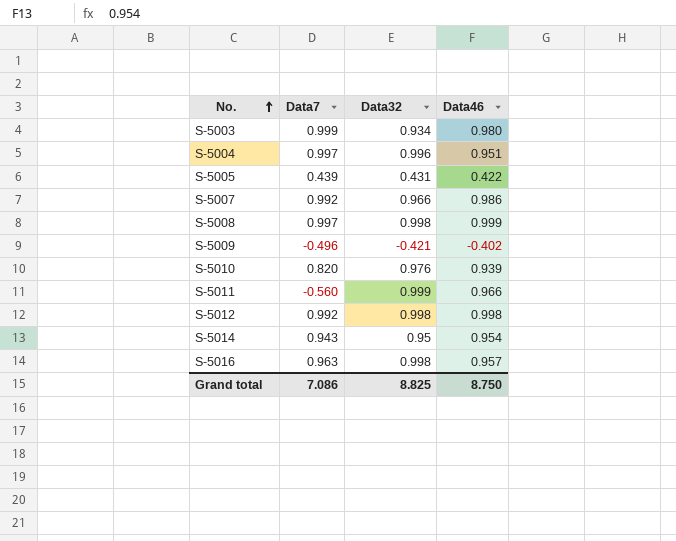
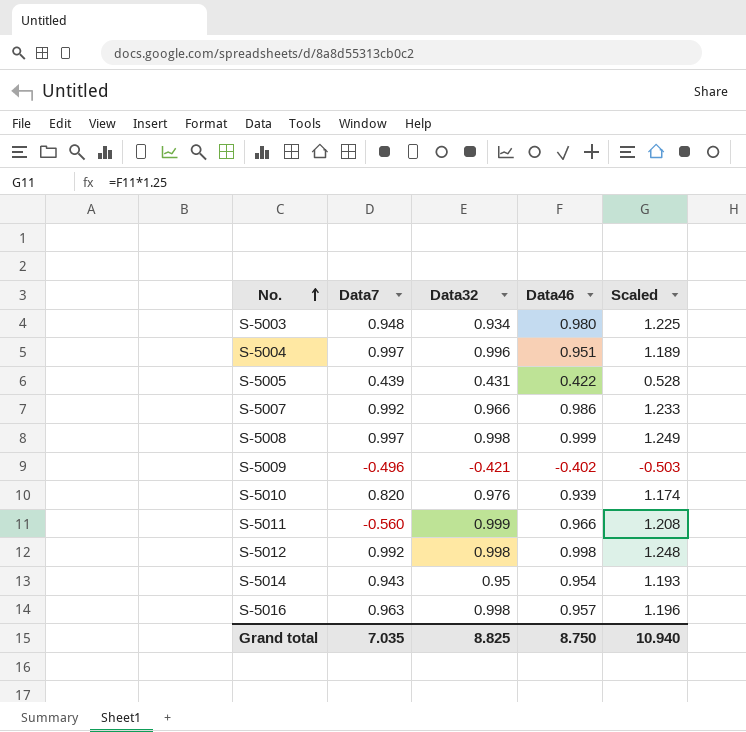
column Scaled | formula: none -> [Data46] * 1.25
S-5003 | Data7: 0.999 -> 0.948
Grand total | Data7: 7.086 -> 7.035

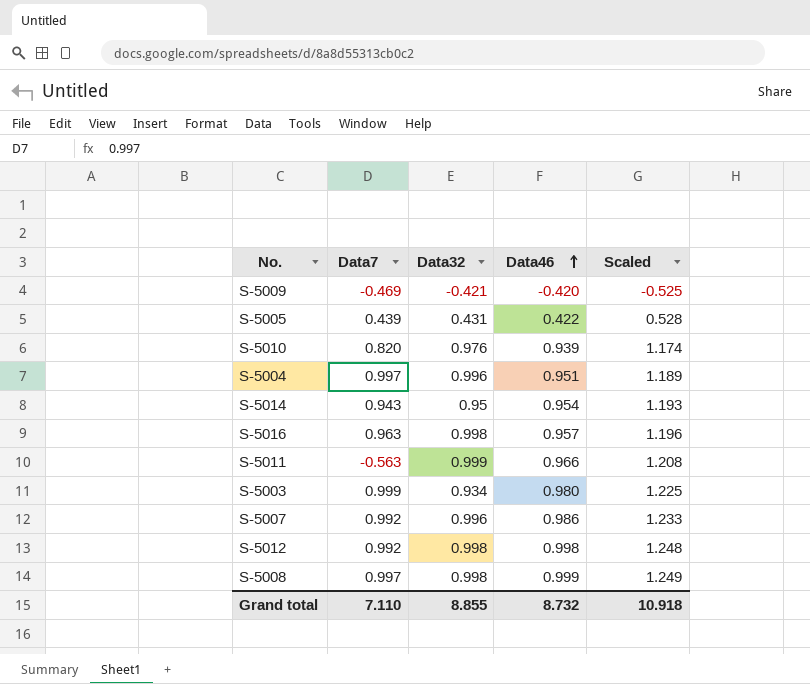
row order: No. ascending -> Data46 ascending
S-5009 | Data7: -0.496 -> -0.469
S-5009 | Data46: -0.402 -> -0.420
S-5009 | Scaled: -0.503 -> -0.525
S-5011 | Data7: -0.560 -> -0.563
S-5003 | Data7: 0.948 -> 0.999
S-5007 | Data32: 0.966 -> 0.996
Grand total | Data7: 7.035 -> 7.110
Grand total | Data32: 8.825 -> 8.855
Grand total | Data46: 8.750 -> 8.732
Grand total | Scaled: 10.940 -> 10.918

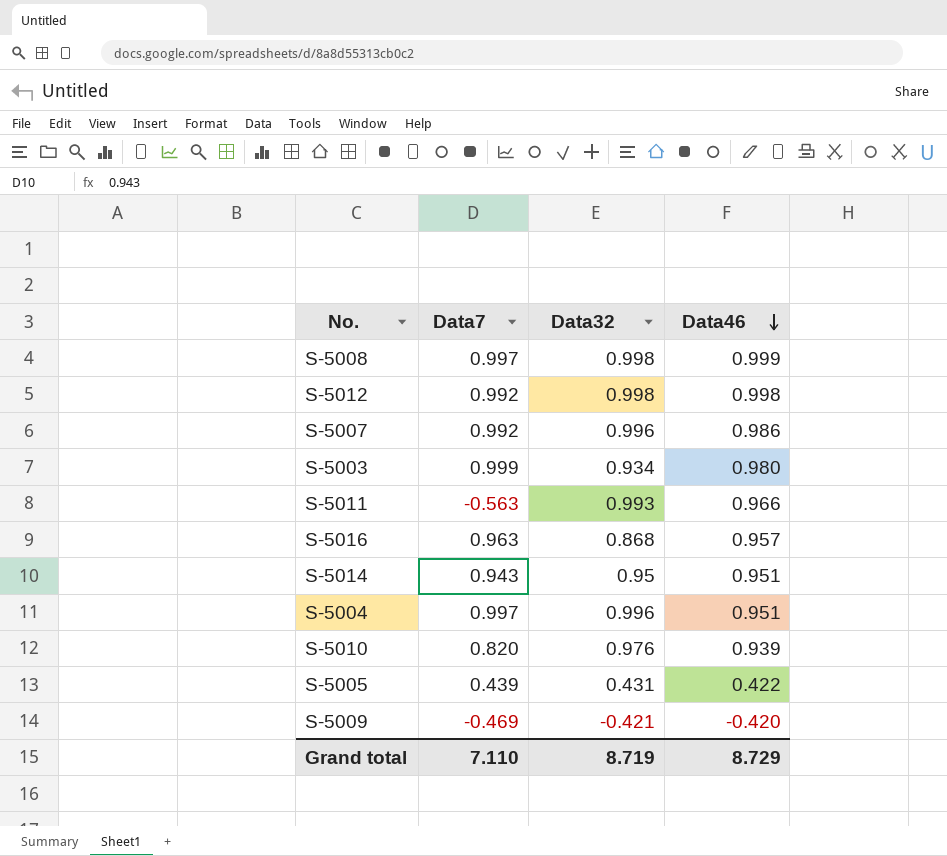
row order: Data46 ascending -> Data46 descending
column Scaled | formula: [Data46] * 1.25 -> none
S-5011 | Data32: 0.999 -> 0.993
S-5016 | Data32: 0.998 -> 0.868
S-5014 | Data46: 0.954 -> 0.951
Grand total | Data32: 8.855 -> 8.719
Grand total | Data46: 8.732 -> 8.729

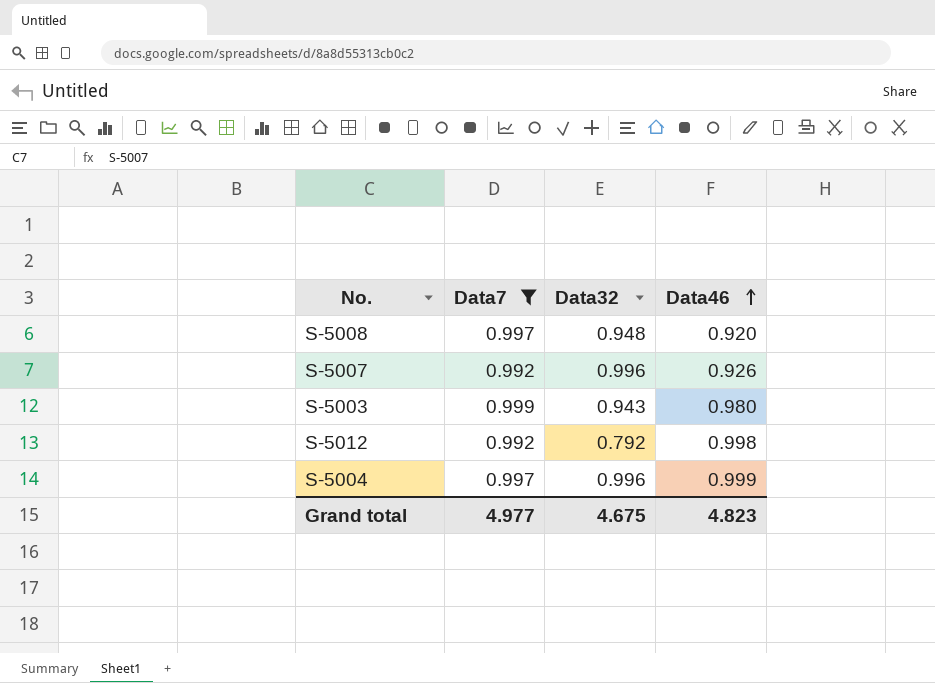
filter: none -> Data7 >= 0.992
row order: Data46 descending -> Data46 ascending
S-5008 | Data32: 0.998 -> 0.948
S-5008 | Data46: 0.999 -> 0.920
S-5007 | Data46: 0.986 -> 0.926
S-5003 | Data32: 0.934 -> 0.943
S-5012 | Data32: 0.998 -> 0.792
S-5004 | Data46: 0.951 -> 0.999
Grand total | Data7: 7.110 -> 4.977
Grand total | Data32: 8.719 -> 4.675
Grand total | Data46: 8.729 -> 4.823

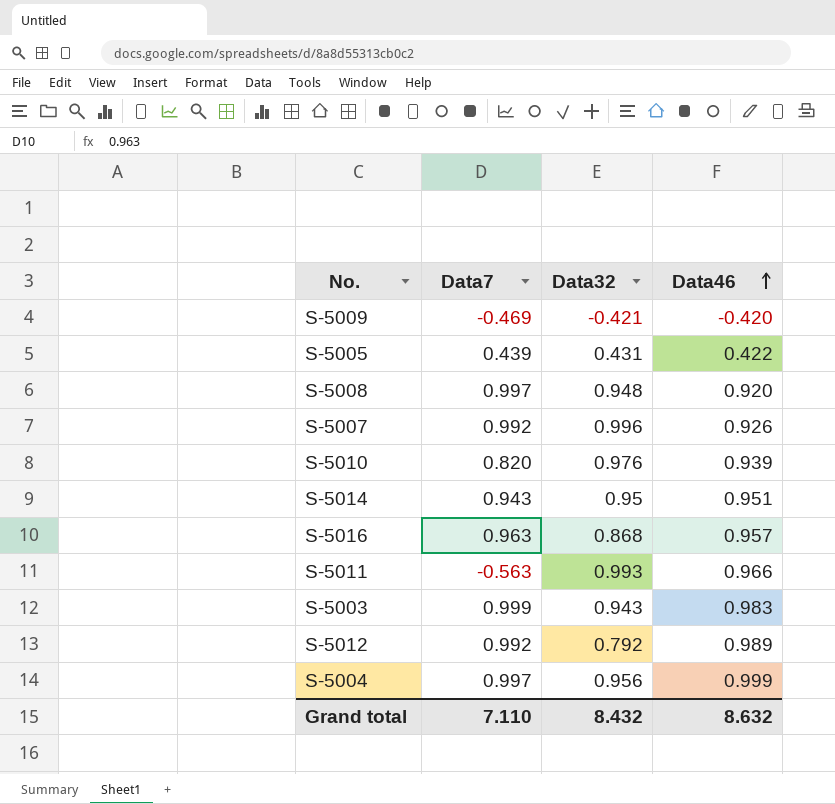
filter: Data7 >= 0.992 -> none
S-5003 | Data46: 0.980 -> 0.983
S-5012 | Data46: 0.998 -> 0.989
S-5004 | Data32: 0.996 -> 0.956
Grand total | Data7: 4.977 -> 7.110
Grand total | Data32: 4.675 -> 8.432
Grand total | Data46: 4.823 -> 8.632

